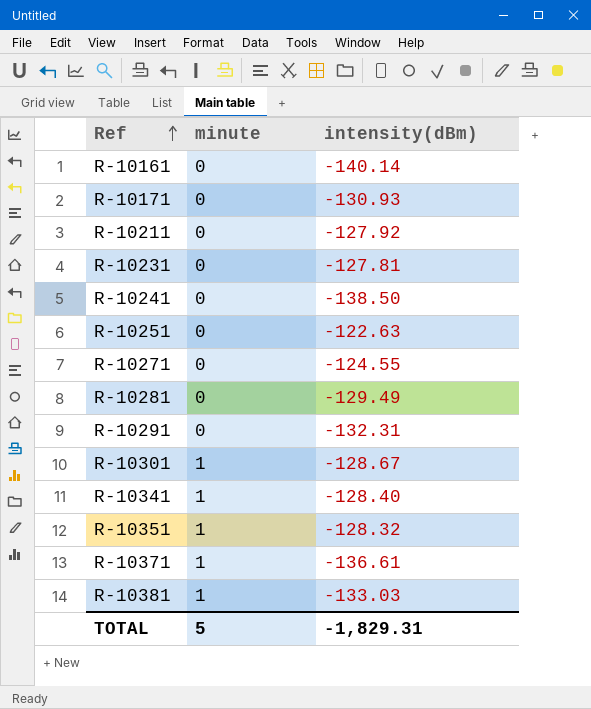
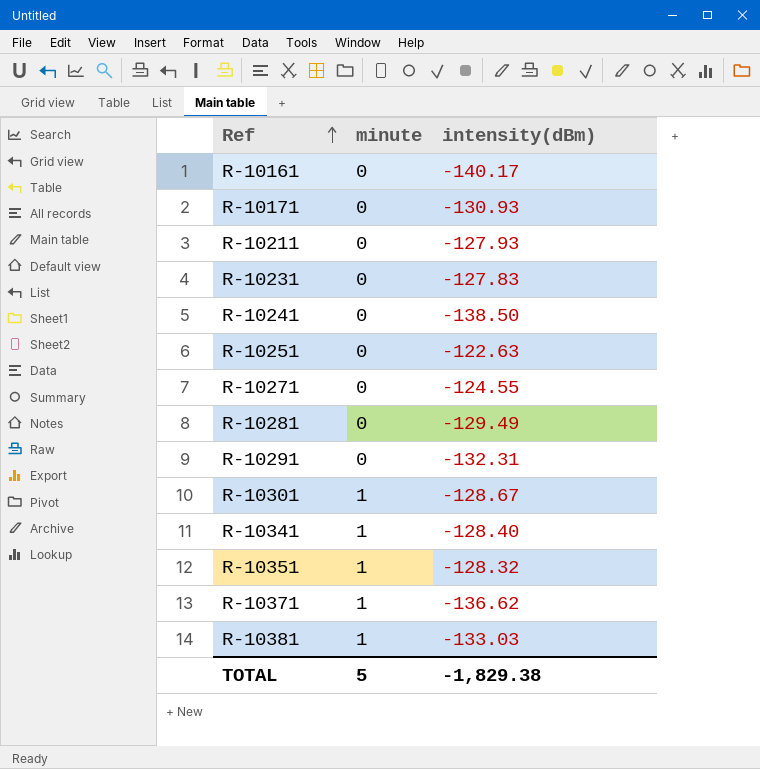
R-10161 | intensity(dBm): -140.14 -> -140.17
R-10211 | intensity(dBm): -127.92 -> -127.93
R-10231 | intensity(dBm): -127.81 -> -127.83
R-10371 | intensity(dBm): -136.61 -> -136.62
TOTAL | intensity(dBm): -1,829.31 -> -1,829.38

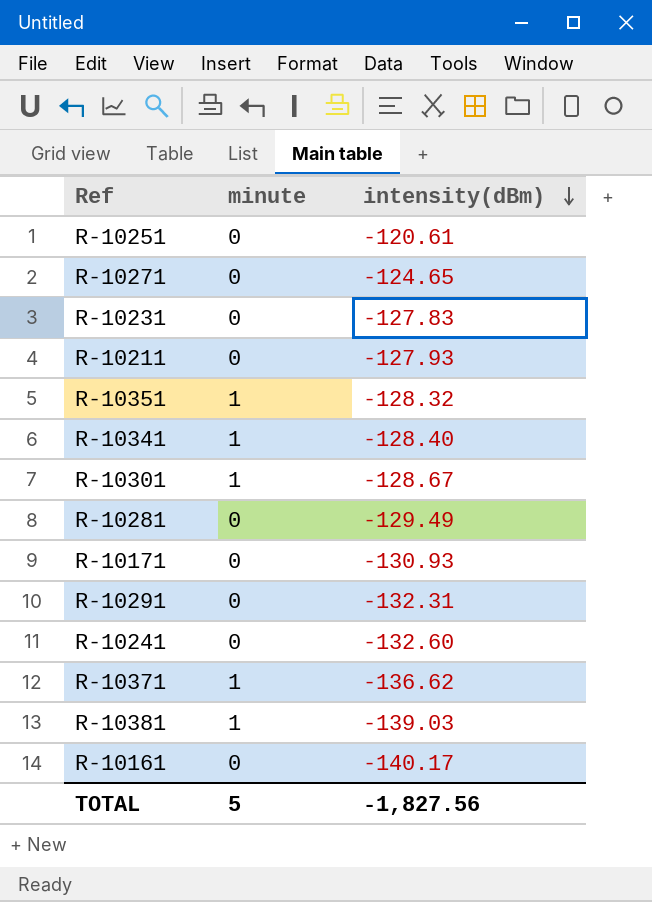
row order: Ref ascending -> intensity(dBm) descending
R-10251 | intensity(dBm): -122.63 -> -120.61
R-10271 | intensity(dBm): -124.55 -> -124.65
R-10241 | intensity(dBm): -138.50 -> -132.60
R-10381 | intensity(dBm): -133.03 -> -139.03
TOTAL | intensity(dBm): -1,829.38 -> -1,827.56

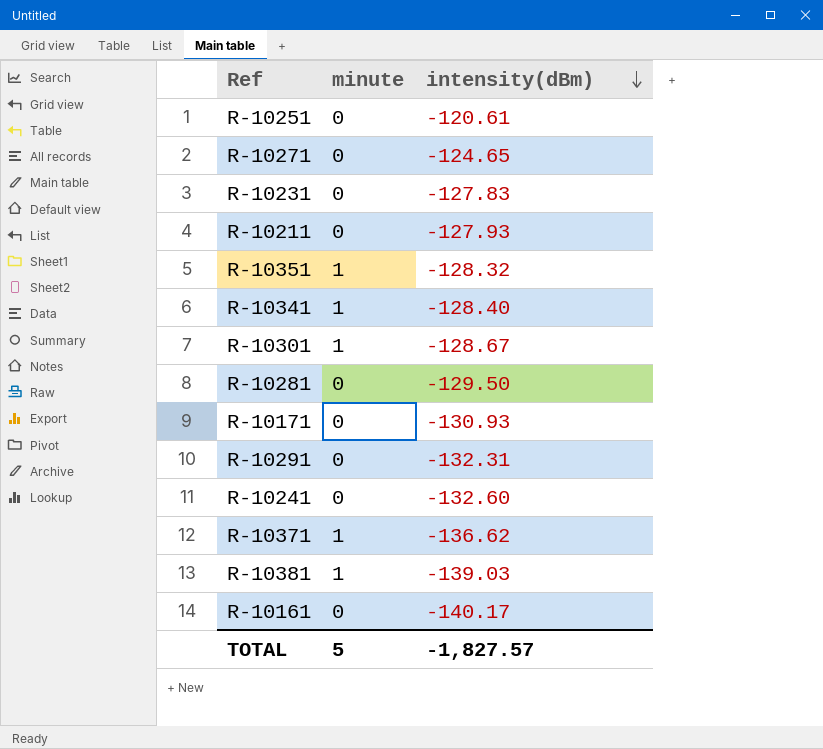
R-10281 | intensity(dBm): -129.49 -> -129.50
TOTAL | intensity(dBm): -1,827.56 -> -1,827.57

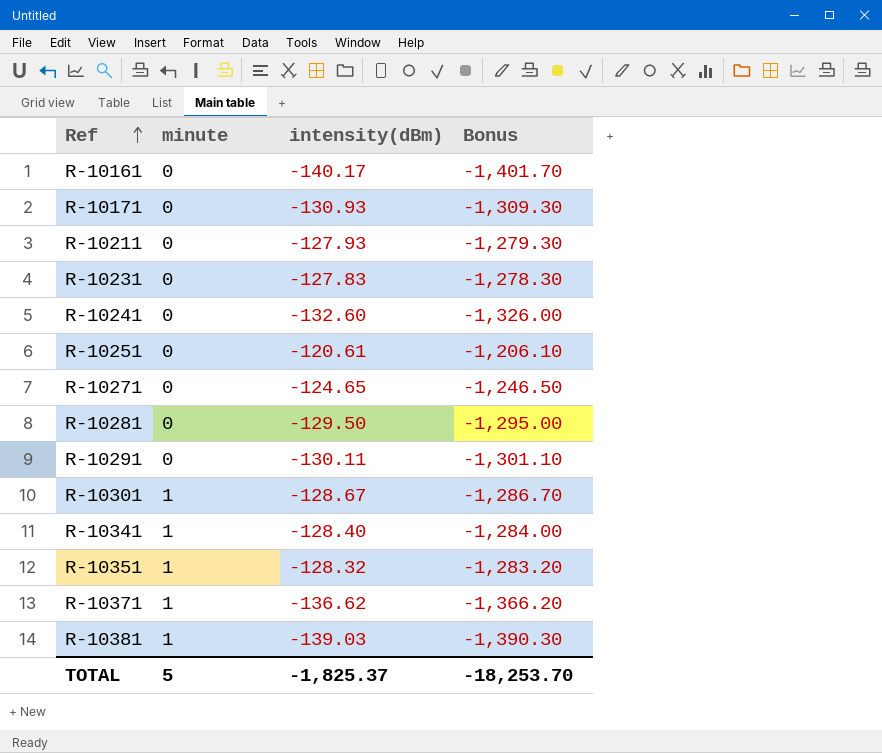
row order: intensity(dBm) descending -> Ref ascending
column Bonus | formula: none -> [intensity(dBm)] * 10
R-10291 | intensity(dBm): -132.31 -> -130.11
TOTAL | intensity(dBm): -1,827.57 -> -1,825.37

